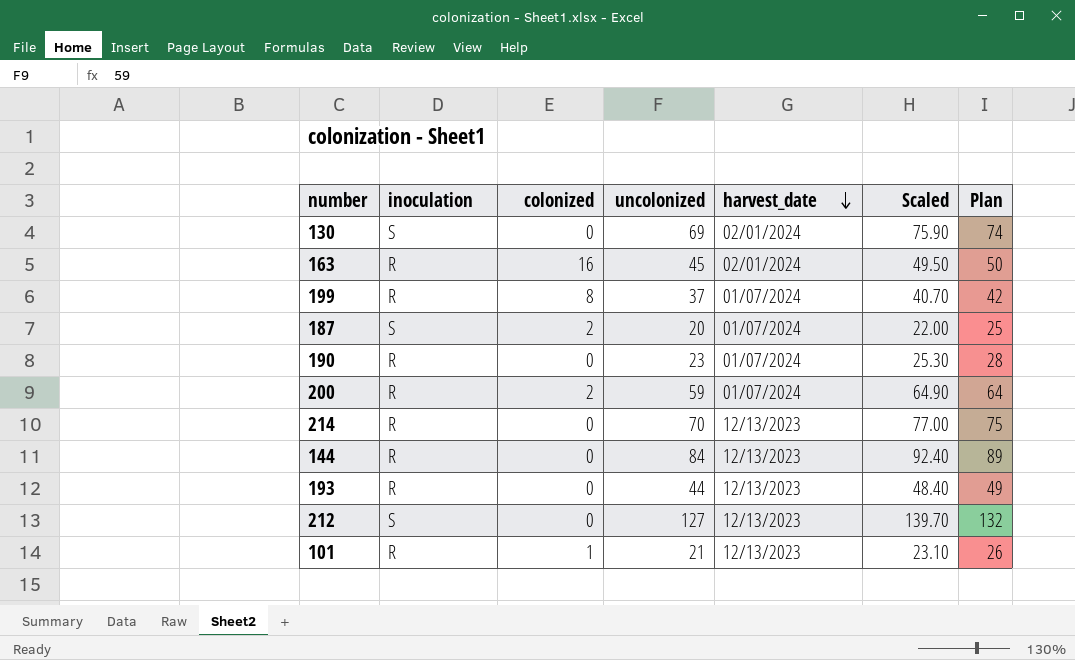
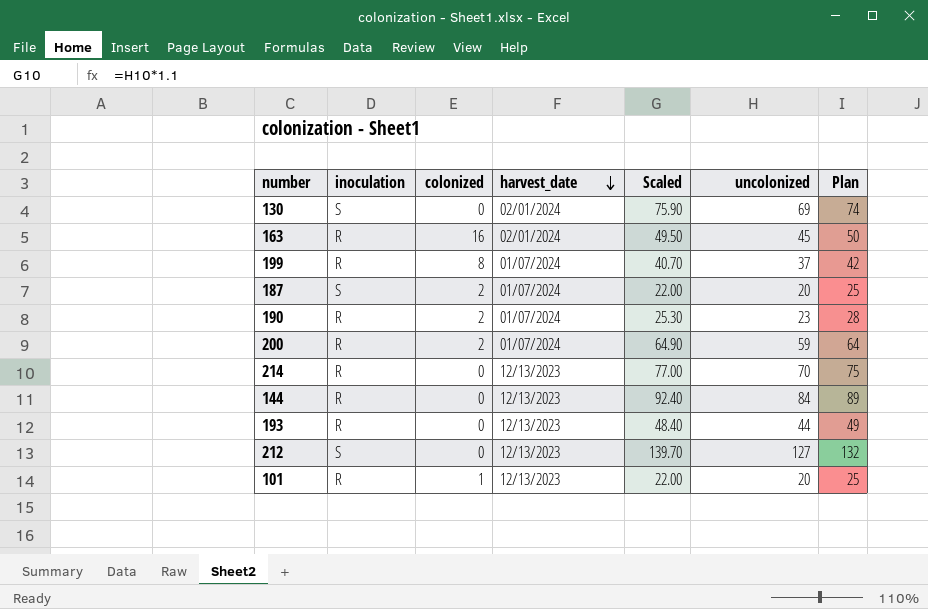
column uncolonized | position: 4 -> 6
190 | colonized: 0 -> 2
101 | Scaled: 23.10 -> 22.00
101 | uncolonized: 21 -> 20
101 | Plan: 26 -> 25

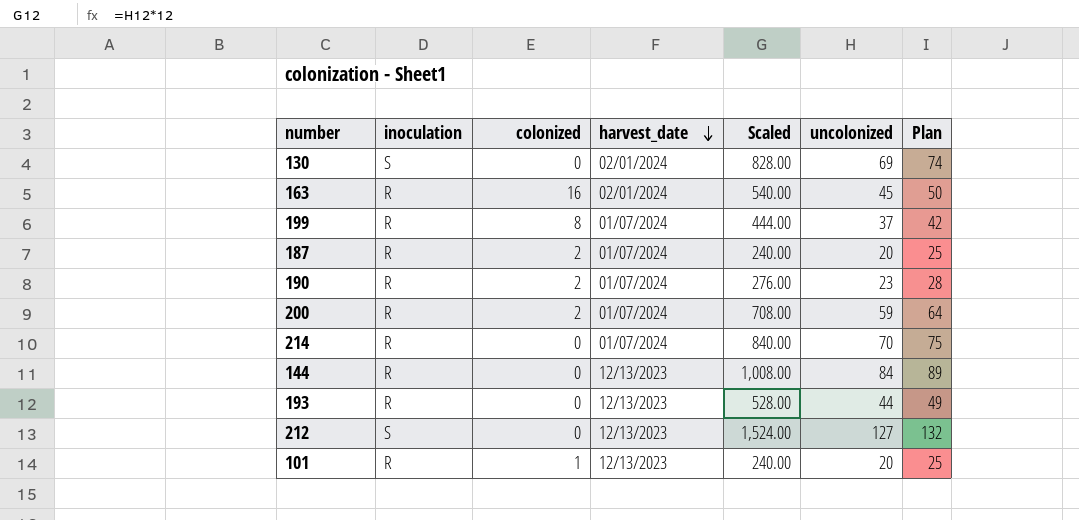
column Scaled | formula: [uncolonized] * 1.1 -> [uncolonized] * 12
187 | inoculation: S -> R
214 | harvest_date: 12/13/2023 -> 01/07/2024

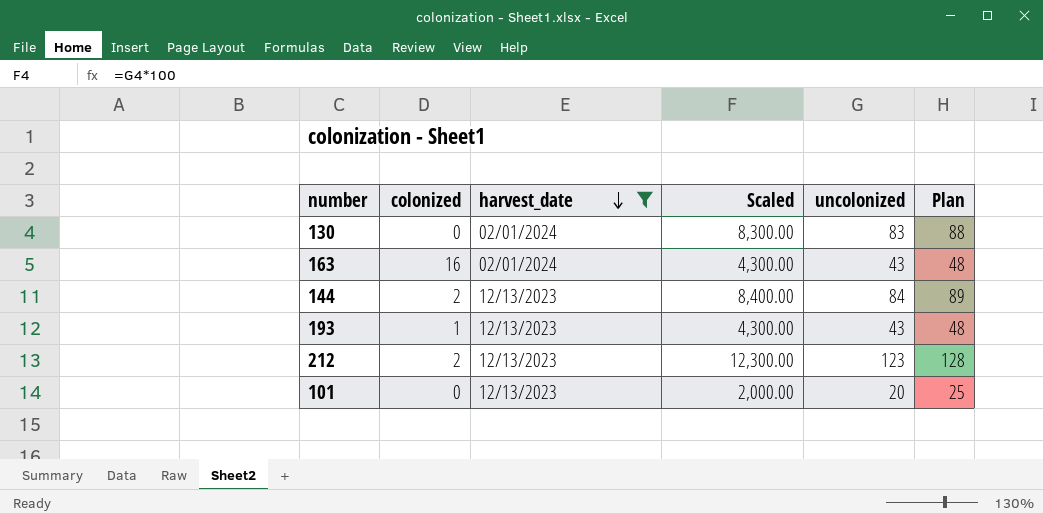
filter: none -> harvest_date != 01/07/2024
column inoculation | position: 2 -> none
column Scaled | formula: [uncolonized] * 12 -> [uncolonized] * 100
130 | uncolonized: 69 -> 83
130 | Plan: 74 -> 88
163 | uncolonized: 45 -> 43
163 | Plan: 50 -> 48
144 | colonized: 0 -> 2
193 | colonized: 0 -> 1
193 | uncolonized: 44 -> 43
193 | Plan: 49 -> 48
212 | colonized: 0 -> 2
212 | uncolonized: 127 -> 123
212 | Plan: 132 -> 128
101 | colonized: 1 -> 0

